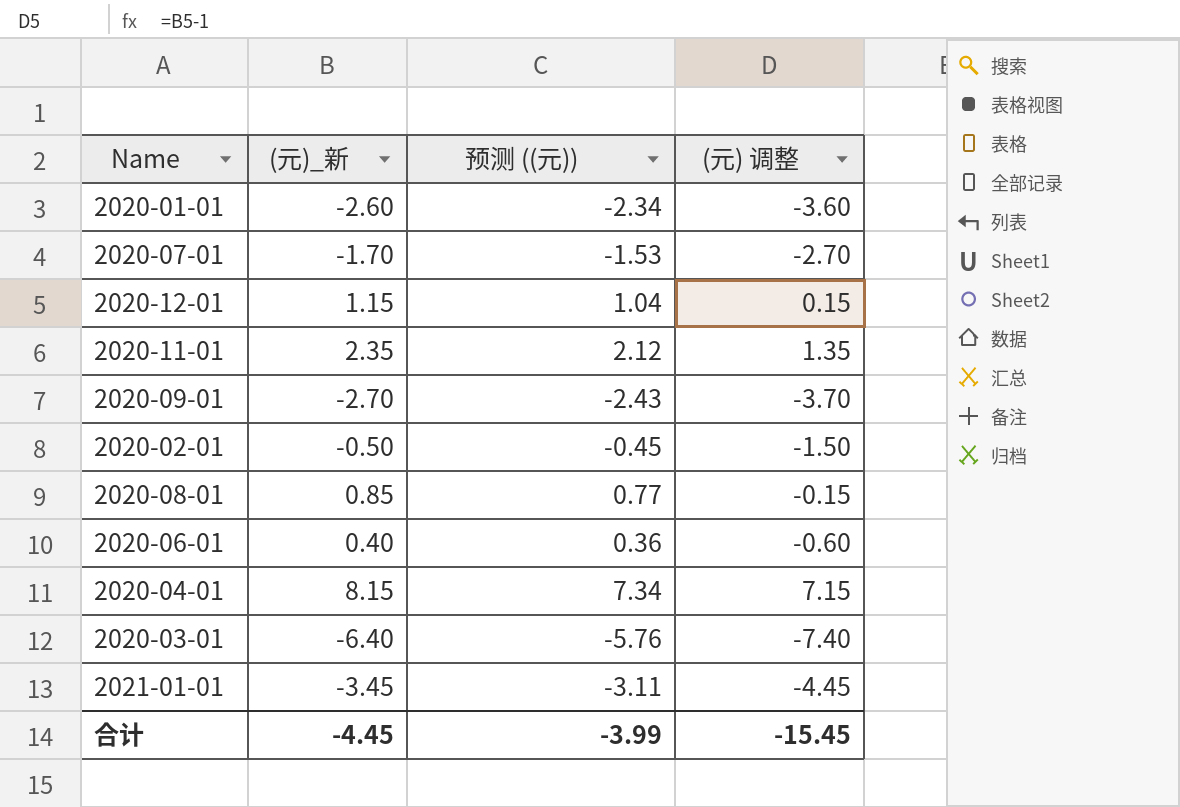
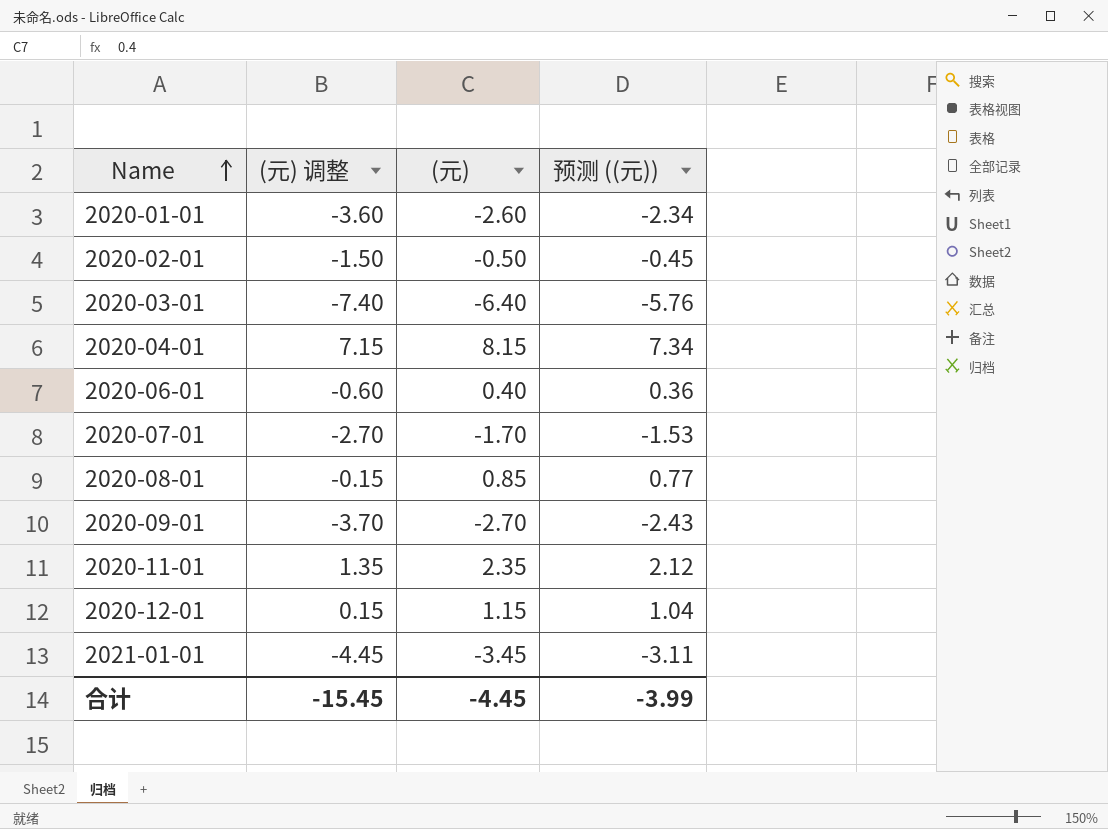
row order: none -> Name ascending
column (元) 调整 | position: 4 -> 2
column name: (元)_新 -> (元)

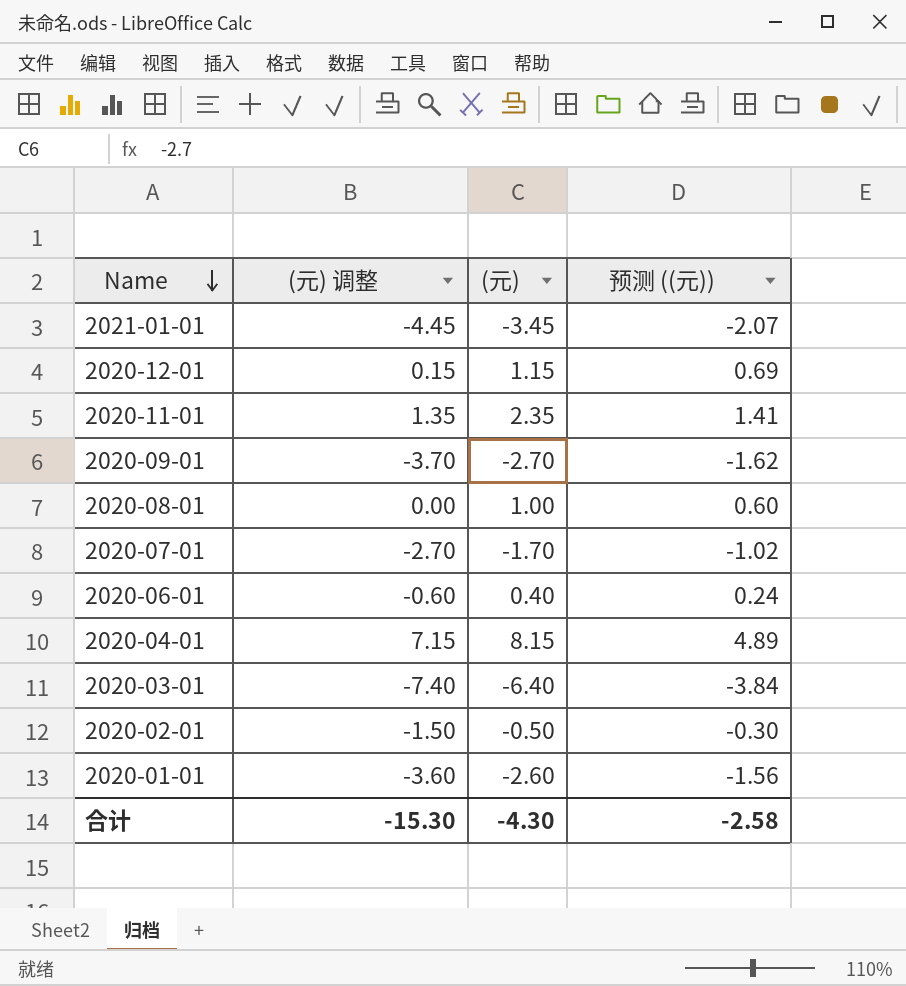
row order: Name ascending -> Name descending
column 预测 ((元)) | formula: [(元)] * 0.9 -> [(元)] * 0.6
2020-08-01 | (元) 调整: -0.15 -> 0.00
2020-08-01 | (元): 0.85 -> 1.00
合计 | (元) 调整: -15.45 -> -15.30
合计 | (元): -4.45 -> -4.30
合计 | 预测 ((元)): -3.99 -> -2.58

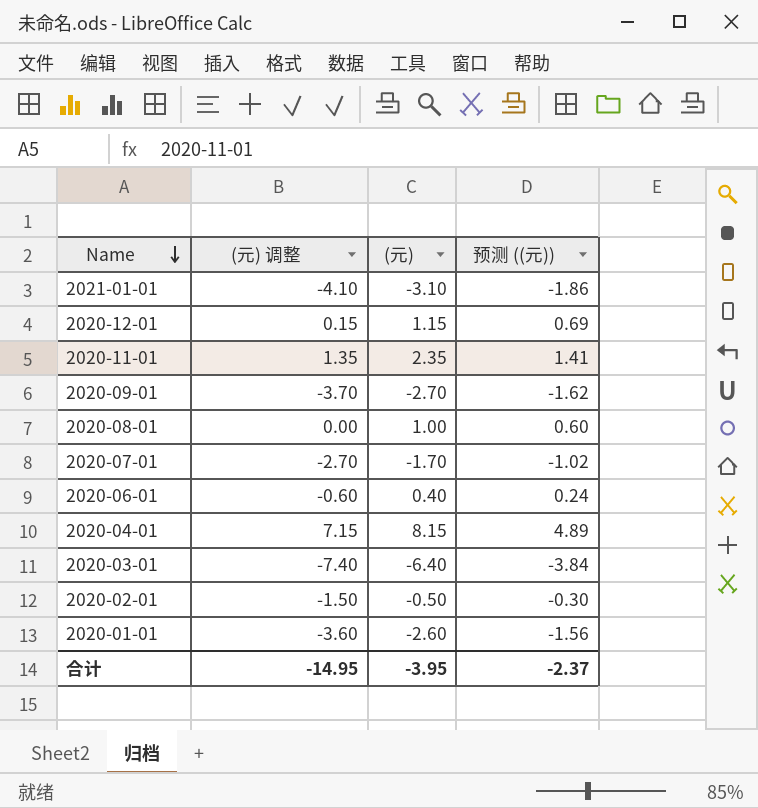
2021-01-01 | (元) 调整: -4.45 -> -4.10
2021-01-01 | (元): -3.45 -> -3.10
2021-01-01 | 预测 ((元)): -2.07 -> -1.86
合计 | (元) 调整: -15.30 -> -14.95
合计 | (元): -4.30 -> -3.95
合计 | 预测 ((元)): -2.58 -> -2.37

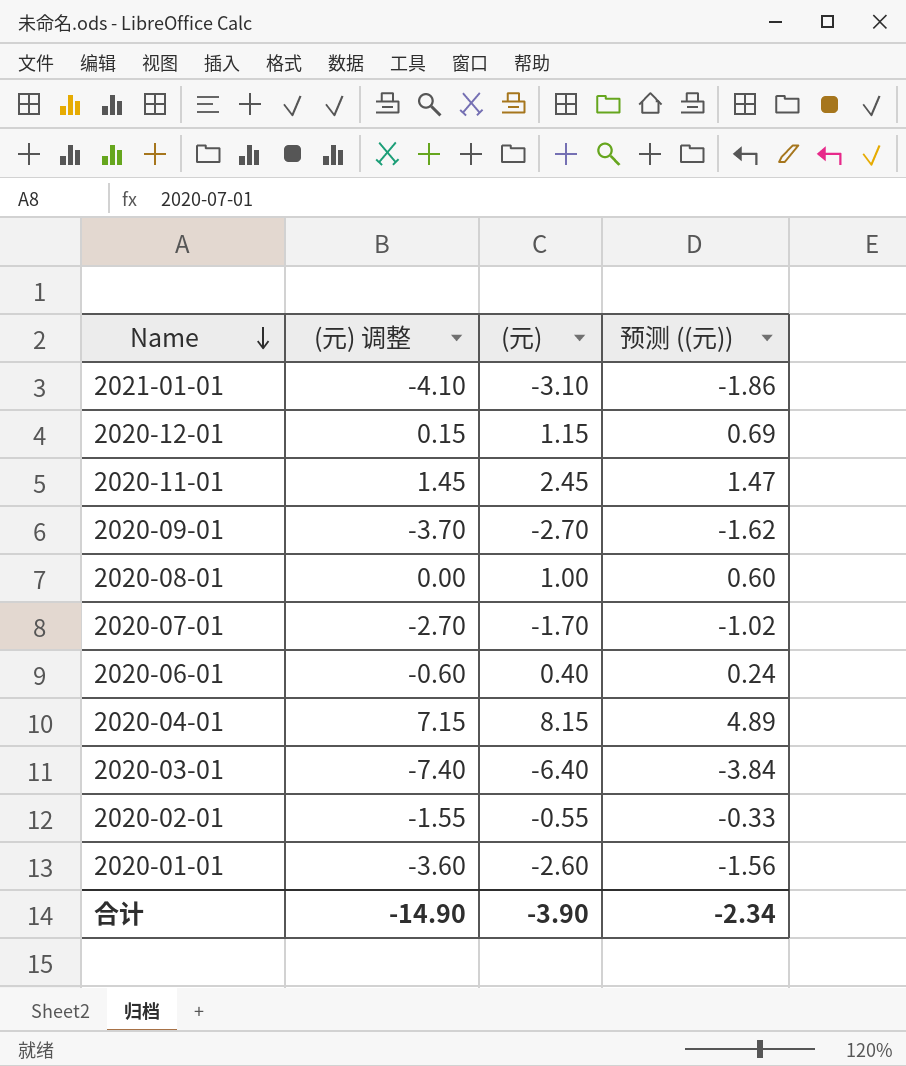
2020-11-01 | (元) 调整: 1.35 -> 1.45
2020-11-01 | (元): 2.35 -> 2.45
2020-11-01 | 预测 ((元)): 1.41 -> 1.47
2020-02-01 | (元) 调整: -1.50 -> -1.55
2020-02-01 | (元): -0.50 -> -0.55
2020-02-01 | 预测 ((元)): -0.30 -> -0.33
合计 | (元) 调整: -14.95 -> -14.90
合计 | (元): -3.95 -> -3.90
合计 | 预测 ((元)): -2.37 -> -2.34

